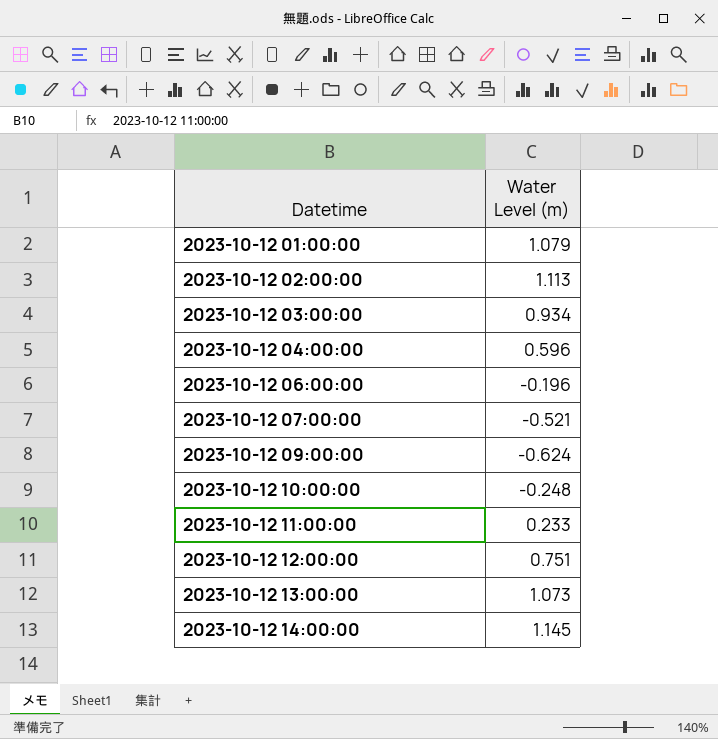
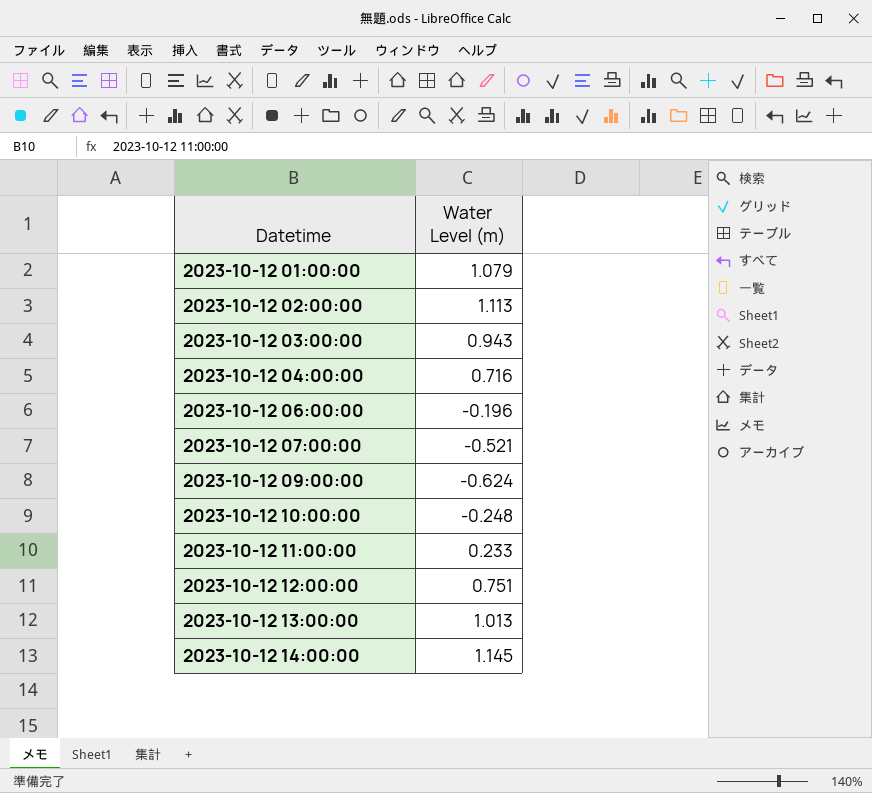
2023-10-12 03:00:00 | Water Level (m): 0.934 -> 0.943
2023-10-12 04:00:00 | Water Level (m): 0.596 -> 0.716
2023-10-12 13:00:00 | Water Level (m): 1.073 -> 1.013

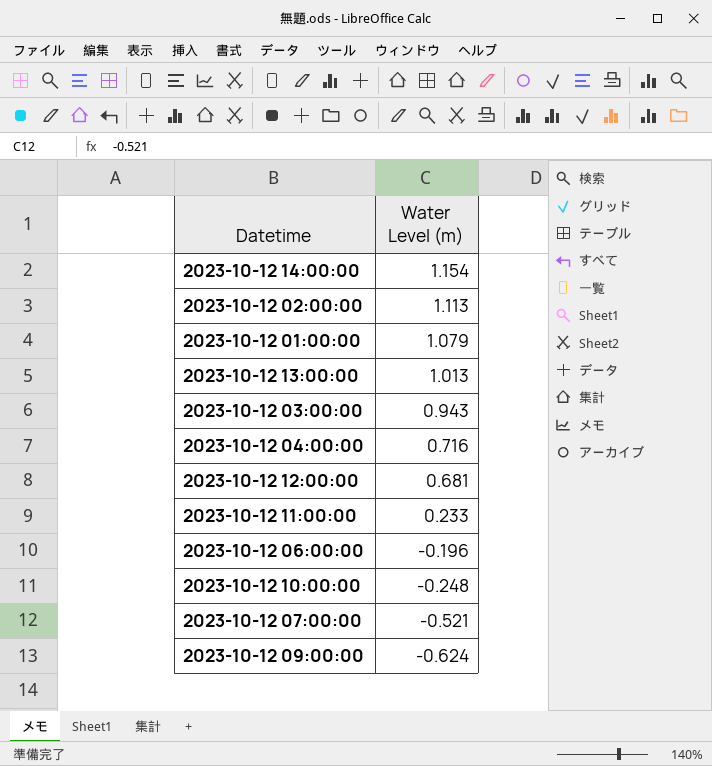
row order: Datetime ascending -> Water Level (m) descending
2023-10-12 14:00:00 | Water Level (m): 1.145 -> 1.154
2023-10-12 12:00:00 | Water Level (m): 0.751 -> 0.681

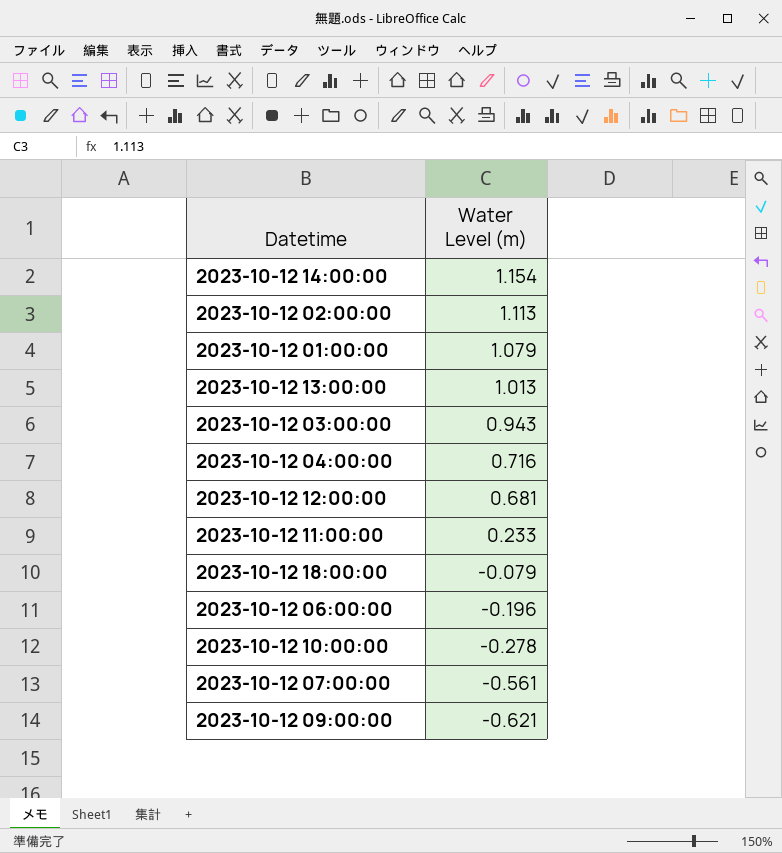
row 2023-10-12 18:00:00: none -> -0.079
2023-10-12 10:00:00 | Water Level (m): -0.248 -> -0.278
2023-10-12 07:00:00 | Water Level (m): -0.521 -> -0.561
2023-10-12 09:00:00 | Water Level (m): -0.624 -> -0.621

